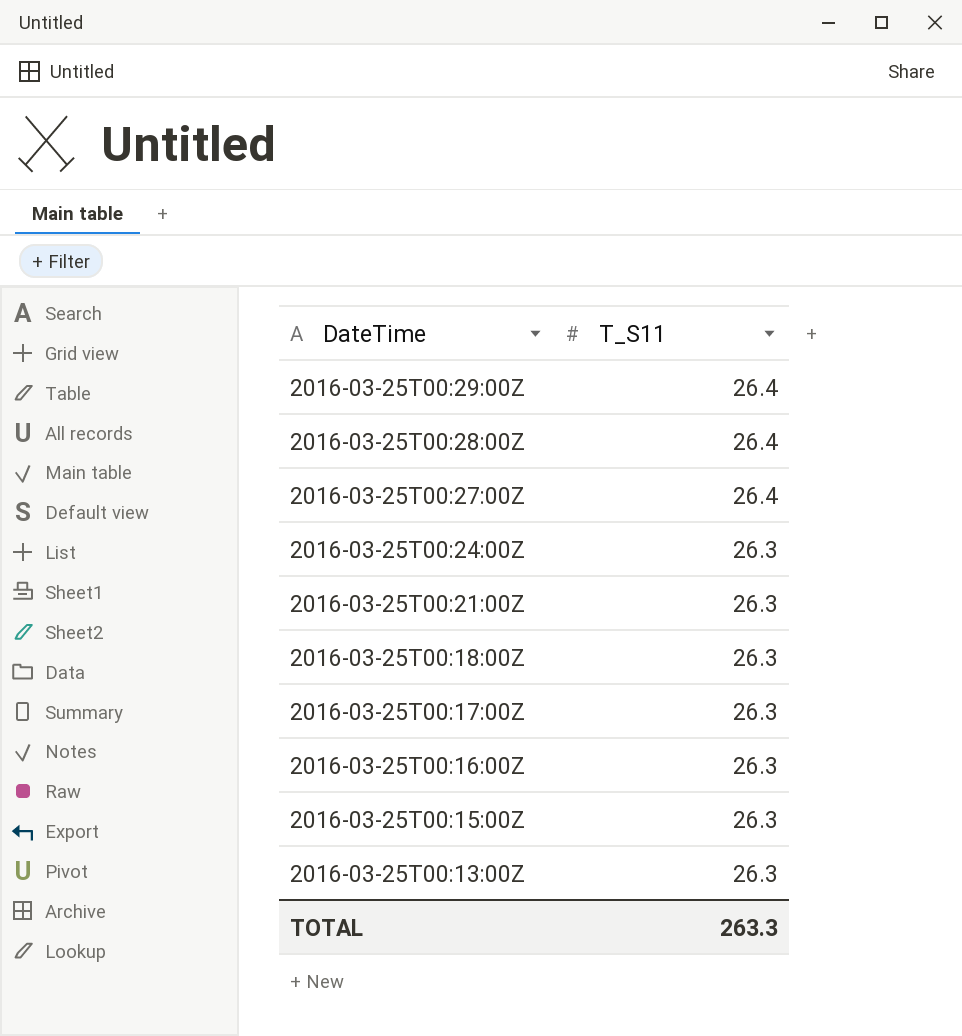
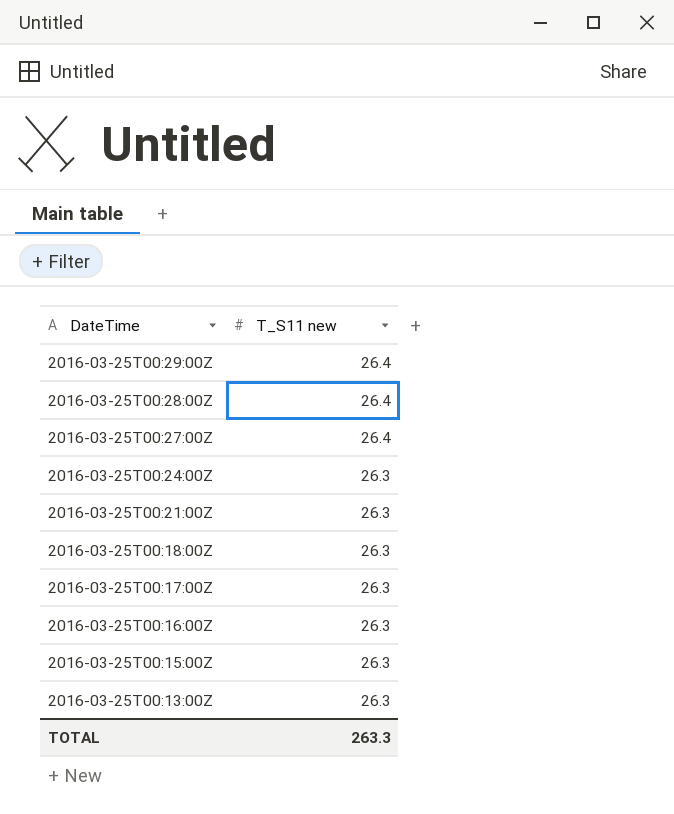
column name: T_S11 -> T_S11 new

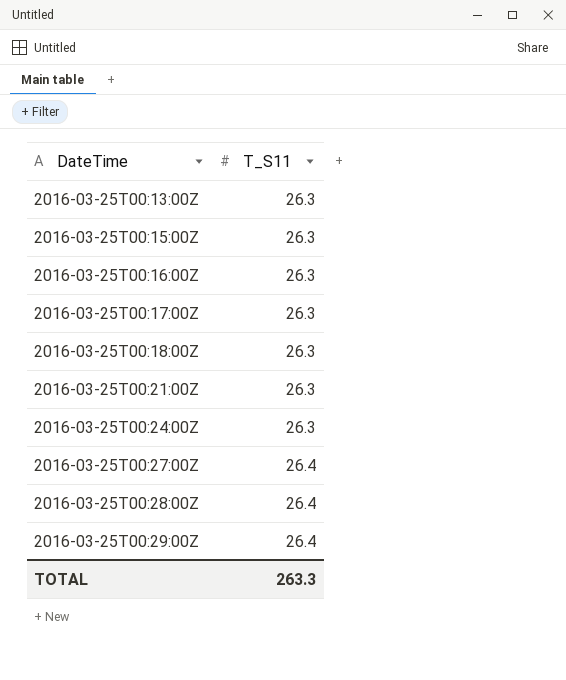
row order: DateTime descending -> DateTime ascending
column name: T_S11 new -> T_S11

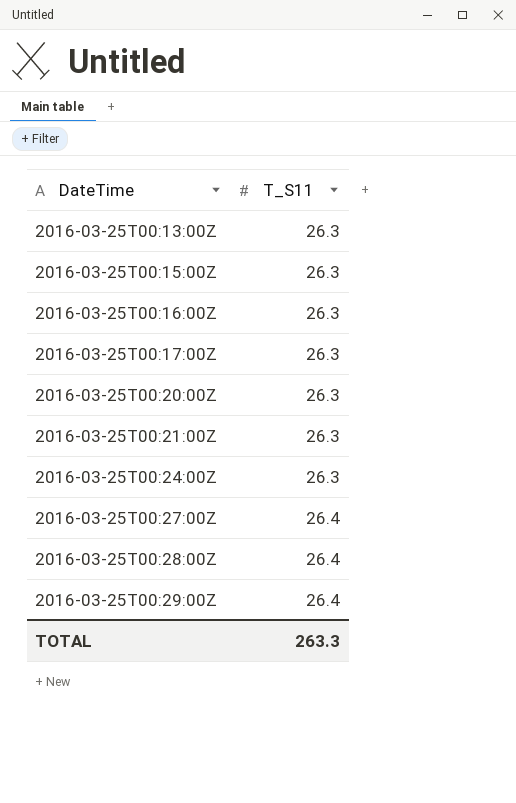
row 2016-03-25T00:18:00Z: 26.3 -> none
row 2016-03-25T00:20:00Z: none -> 26.3

